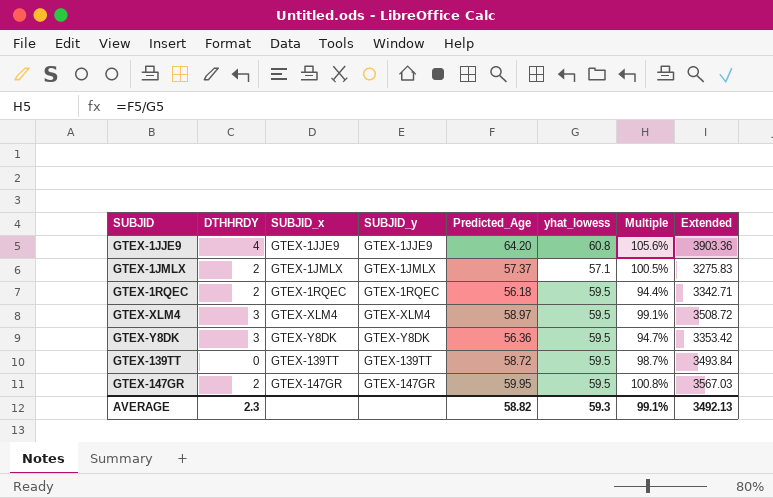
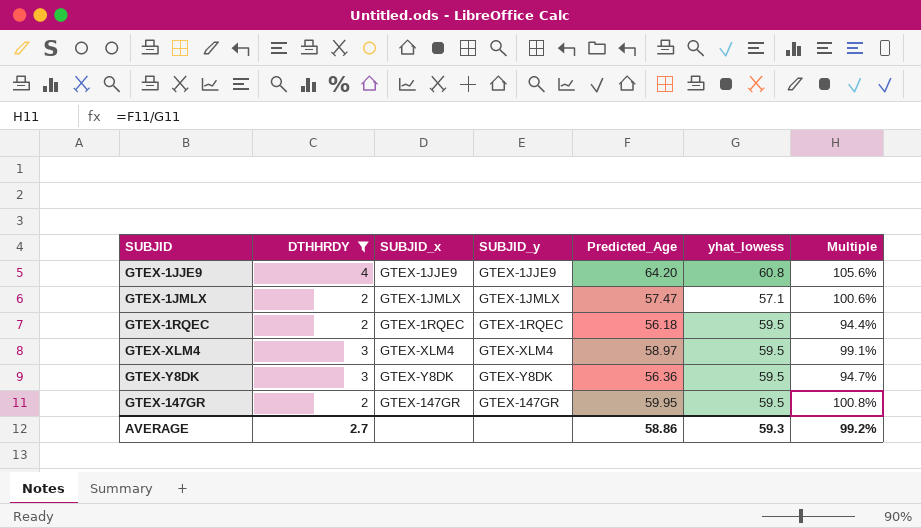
filter: none -> DTHHRDY != 0
column Extended | formula: [Predicted_Age] * [yhat_lowess] -> none
GTEX-1JMLX | Predicted_Age: 57.37 -> 57.47
GTEX-1JMLX | Multiple: 100.5% -> 100.6%
AVERAGE | DTHHRDY: 2.3 -> 2.7
AVERAGE | Predicted_Age: 58.82 -> 58.86
AVERAGE | Multiple: 99.1% -> 99.2%

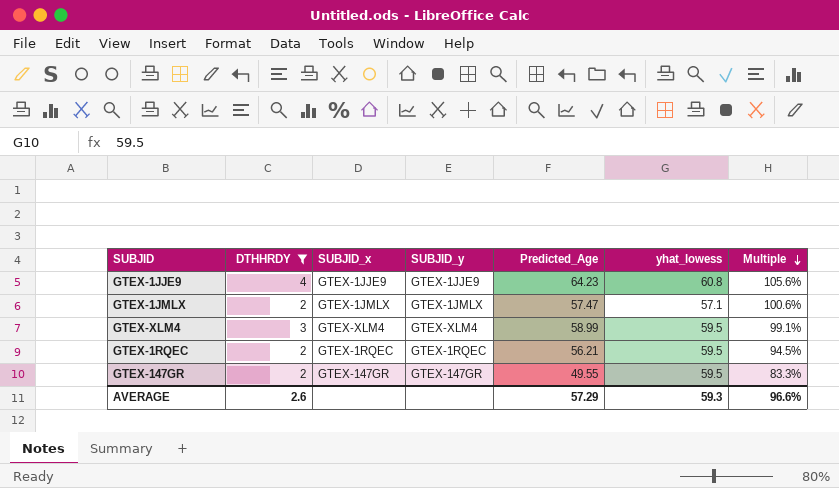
row order: none -> Multiple descending
row GTEX-Y8DK: 3 | GTEX-Y8DK | GTEX-Y8DK | 56.36 | 59.5 | 94.7% -> none
GTEX-1JJE9 | Predicted_Age: 64.20 -> 64.23
GTEX-XLM4 | Predicted_Age: 58.97 -> 58.99
GTEX-1RQEC | Predicted_Age: 56.18 -> 56.21
GTEX-1RQEC | Multiple: 94.4% -> 94.5%
GTEX-147GR | Predicted_Age: 59.95 -> 49.55
GTEX-147GR | Multiple: 100.8% -> 83.3%
AVERAGE | DTHHRDY: 2.7 -> 2.6
AVERAGE | Predicted_Age: 58.86 -> 57.29
AVERAGE | Multiple: 99.2% -> 96.6%

